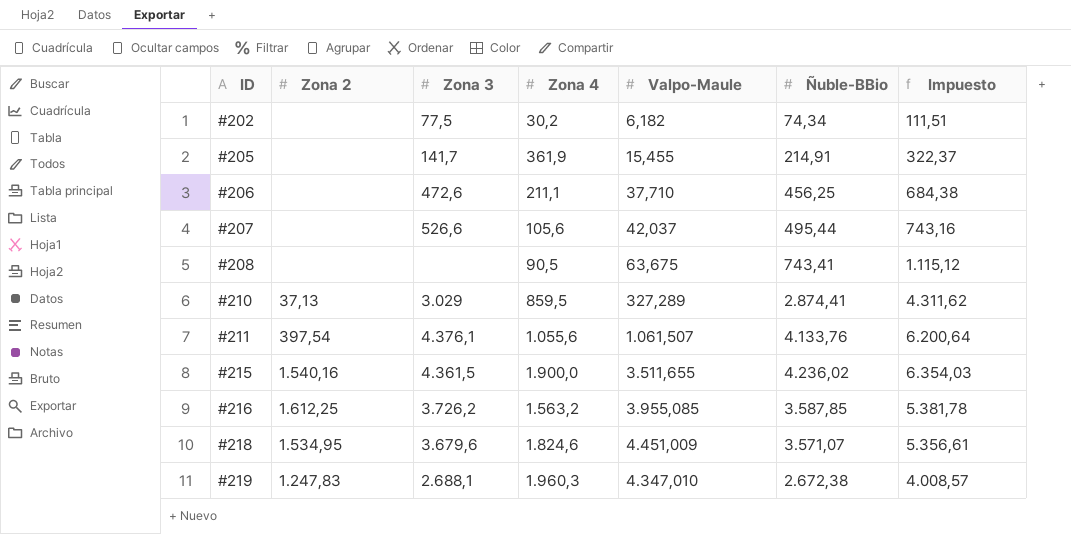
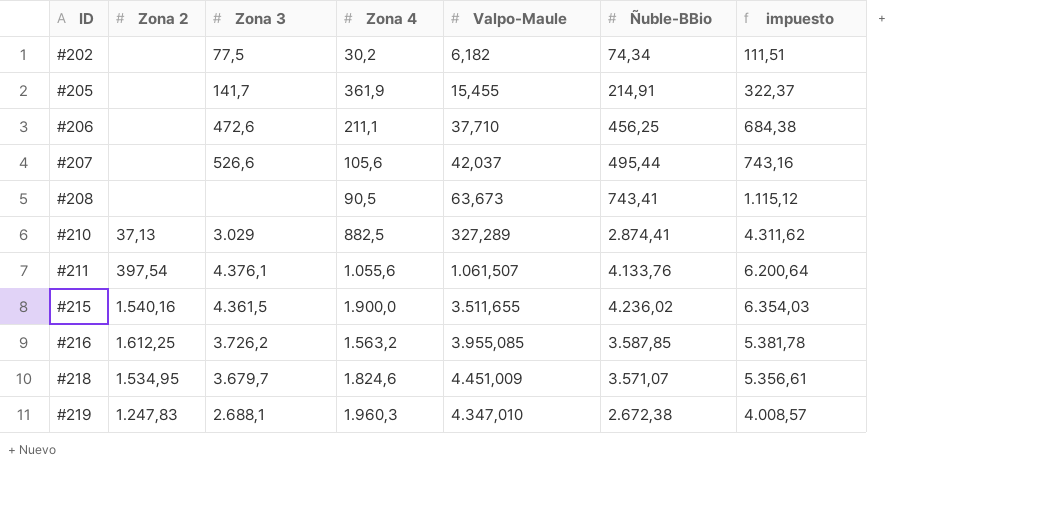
column name: Impuesto -> impuesto
#208 | Valpo-Maule: 63,675 -> 63,673
#210 | Zona 4: 859,5 -> 882,5
#218 | Zona 3: 3.679,6 -> 3.679,7

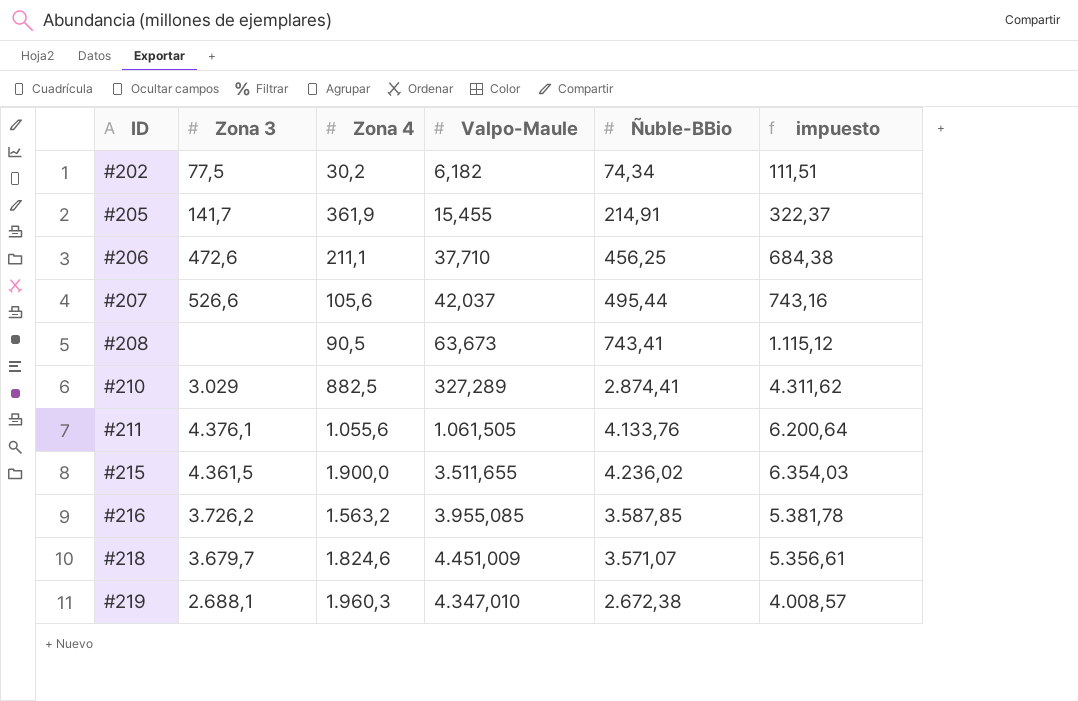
column Zona 2 | position: 2 -> none
#211 | Valpo-Maule: 1.061,507 -> 1.061,505

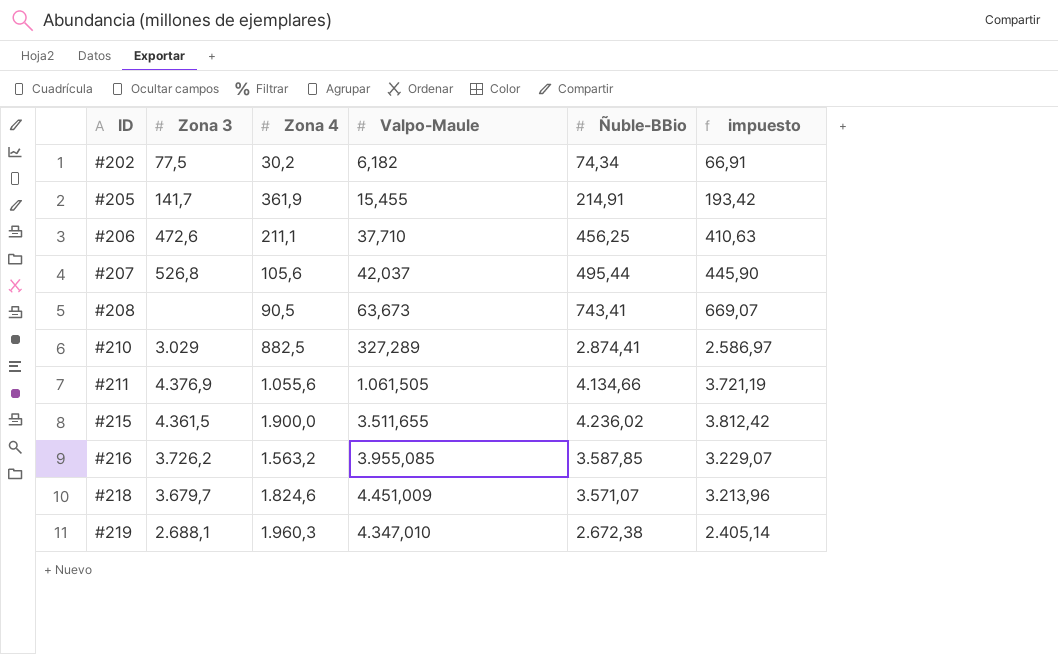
column impuesto | formula: [Ñuble-BBio] * 1,5 -> [Ñuble-BBio] * 0,9
#207 | Zona 3: 526,6 -> 526,8
#211 | Zona 3: 4.376,1 -> 4.376,9
#211 | Ñuble-BBio: 4.133,76 -> 4.134,66

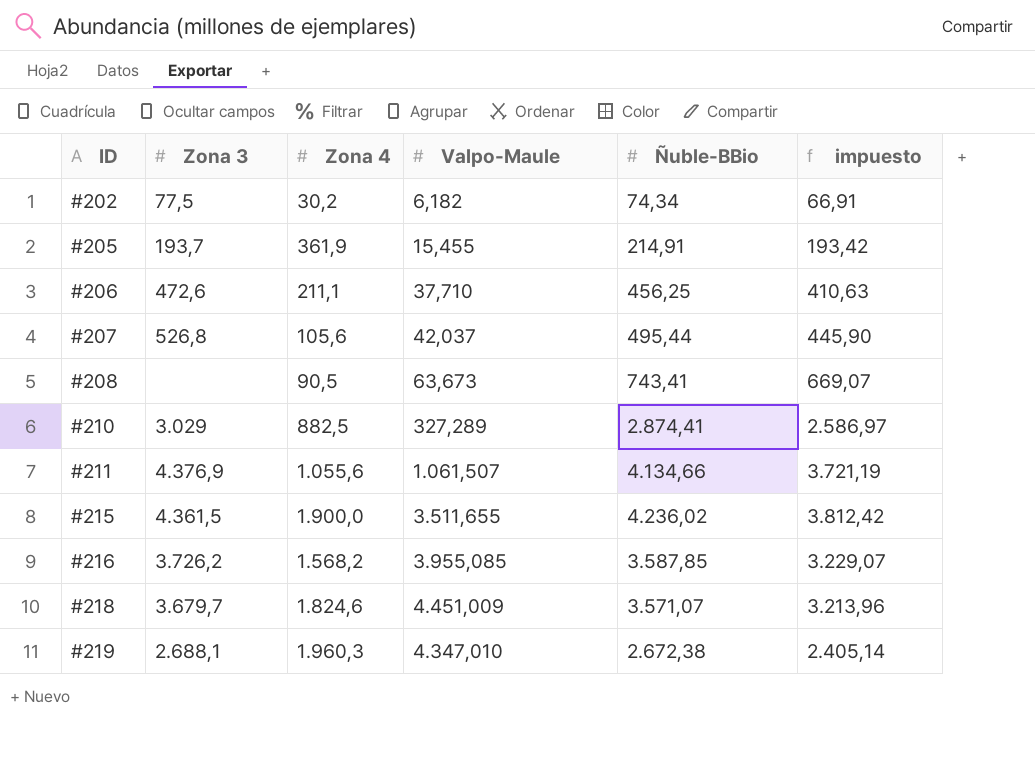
#205 | Zona 3: 141,7 -> 193,7
#211 | Valpo-Maule: 1.061,505 -> 1.061,507
#216 | Zona 4: 1.563,2 -> 1.568,2

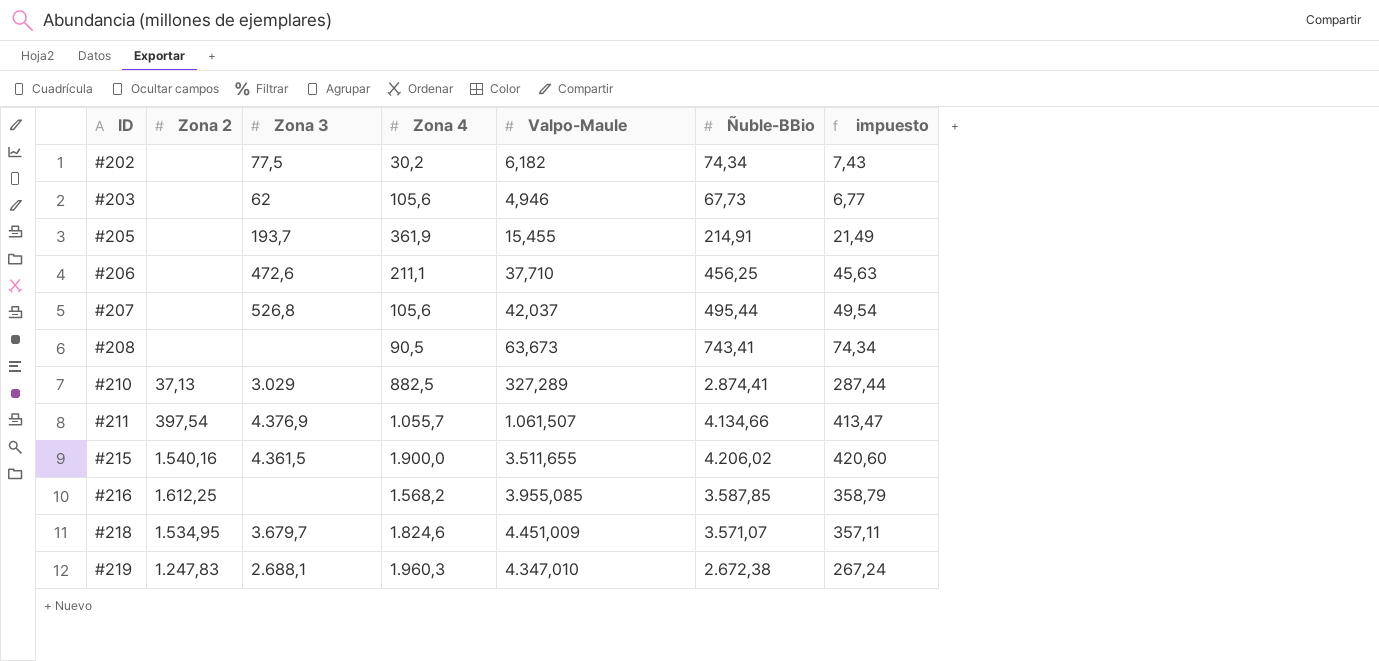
column Zona 2 | position: none -> 2
column impuesto | formula: [Ñuble-BBio] * 0,9 -> [Ñuble-BBio] * 0,1
row #203: none -> none | 62 | 105,6 | 4,946 | 67,73 | 6,77
#211 | Zona 4: 1.055,6 -> 1.055,7
#215 | Ñuble-BBio: 4.236,02 -> 4.206,02
#216 | Zona 3: 3.726,2 -> none

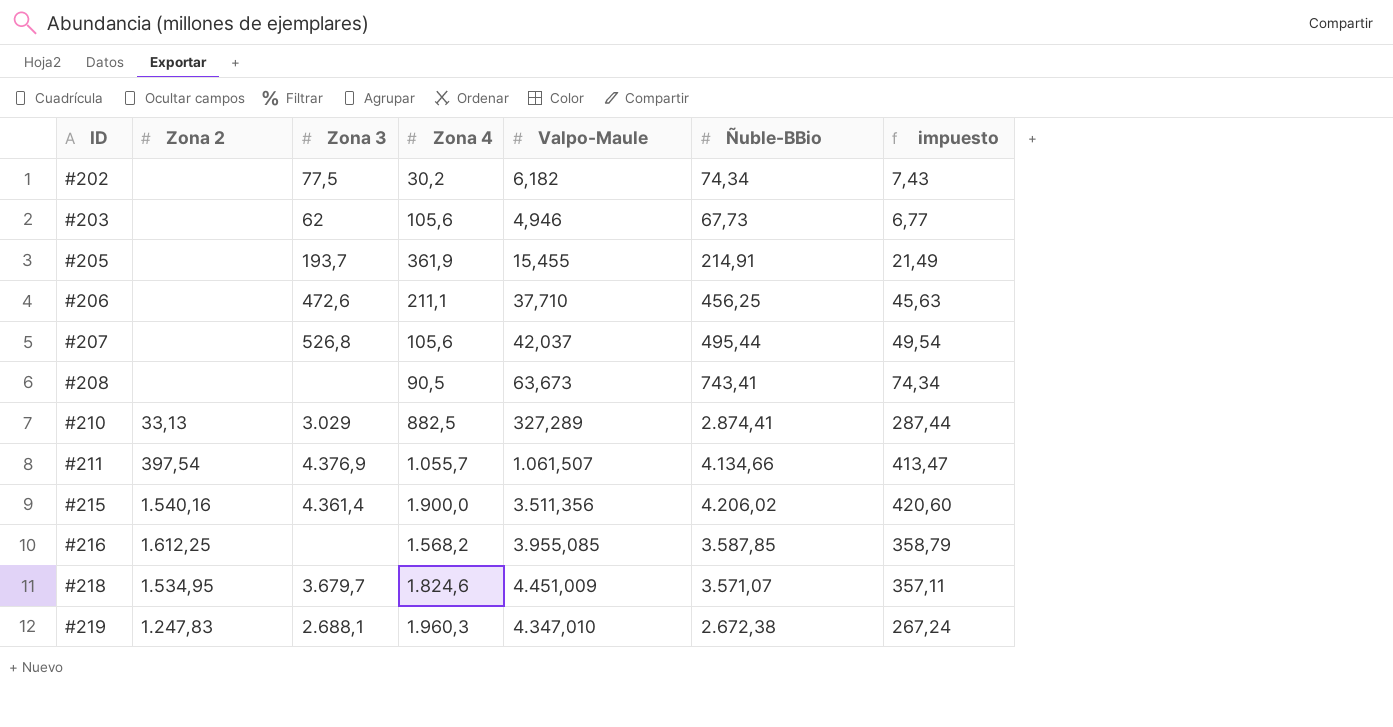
#210 | Zona 2: 37,13 -> 33,13
#215 | Zona 3: 4.361,5 -> 4.361,4
#215 | Valpo-Maule: 3.511,655 -> 3.511,356

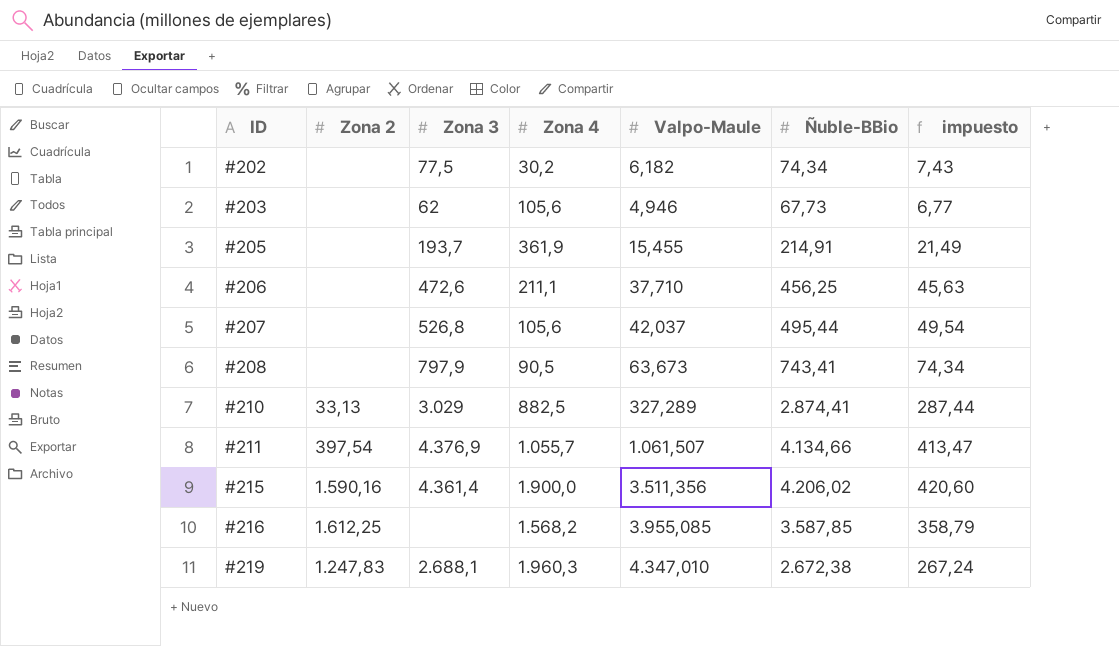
row #218: 1.534,95 | 3.679,7 | 1.824,6 | 4.451,009 | 3.571,07 | 357,11 -> none
#208 | Zona 3: none -> 797,9
#215 | Zona 2: 1.540,16 -> 1.590,16

